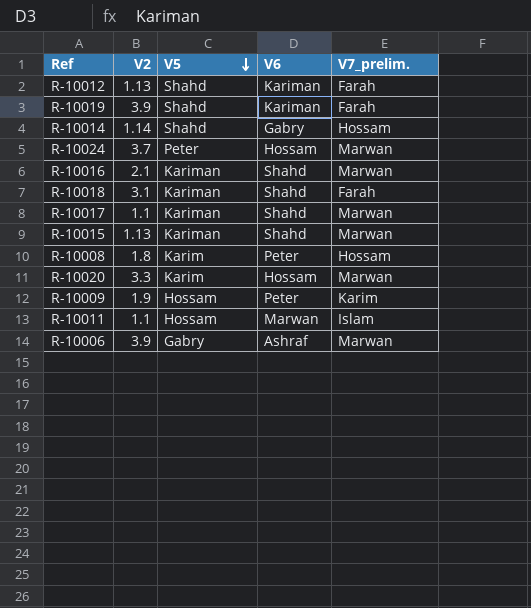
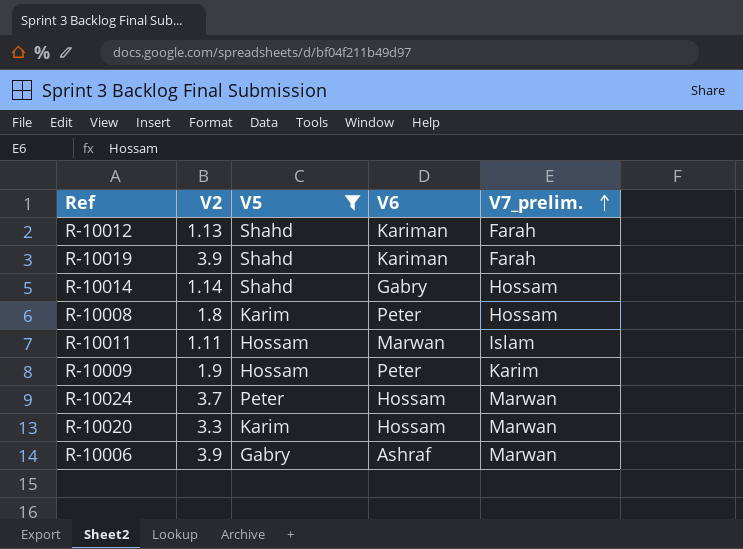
filter: none -> V5 != Kariman
row order: V5 descending -> V7_prelim. ascending
R-10011 | V2: 1.1 -> 1.11

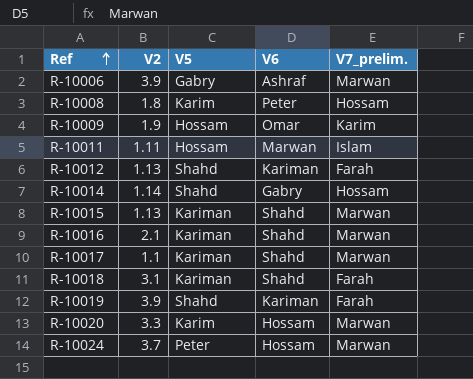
filter: V5 != Kariman -> none
row order: V7_prelim. ascending -> Ref ascending
R-10009 | V6: Peter -> Omar

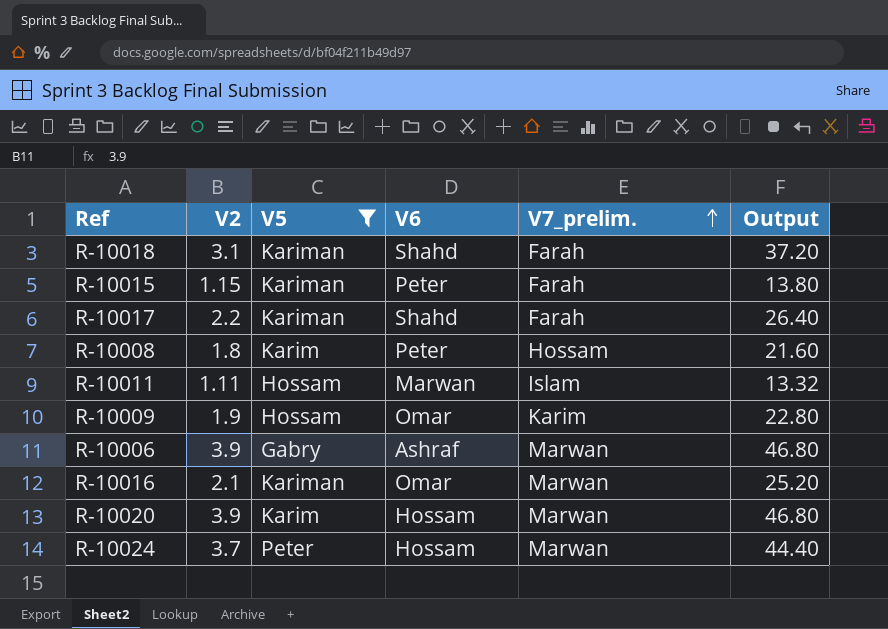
filter: none -> V5 != Shahd
row order: Ref ascending -> V7_prelim. ascending
column Output | formula: none -> [V2] * 12
R-10015 | V2: 1.13 -> 1.15
R-10015 | V6: Shahd -> Peter
R-10015 | V7_prelim.: Marwan -> Farah
R-10017 | V2: 1.1 -> 2.2
R-10017 | V7_prelim.: Marwan -> Farah
R-10016 | V6: Shahd -> Omar
R-10020 | V2: 3.3 -> 3.9

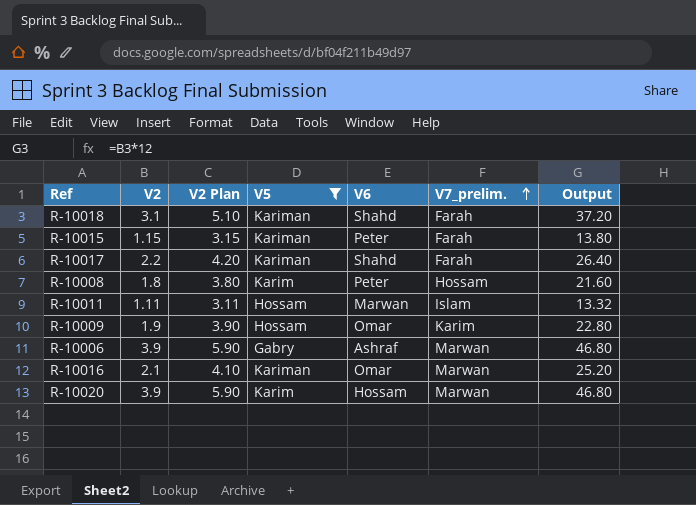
column V2 Plan | formula: none -> [V2] + 2
row R-10024: 3.7 | Peter | Hossam | Marwan | 44.40 -> none

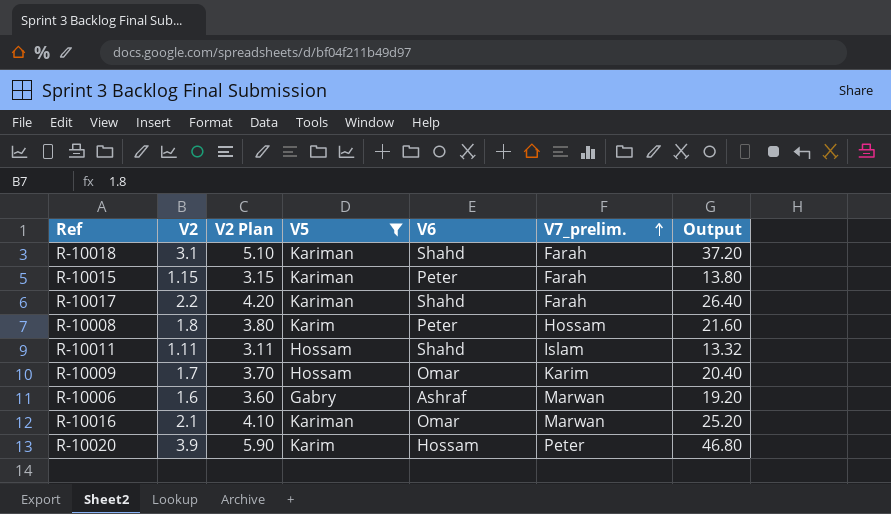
R-10011 | V6: Marwan -> Shahd
R-10009 | V2: 1.9 -> 1.7
R-10009 | V2 Plan: 3.90 -> 3.70
R-10009 | Output: 22.80 -> 20.40
R-10006 | V2: 3.9 -> 1.6
R-10006 | V2 Plan: 5.90 -> 3.60
R-10006 | Output: 46.80 -> 19.20
R-10020 | V7_prelim.: Marwan -> Peter

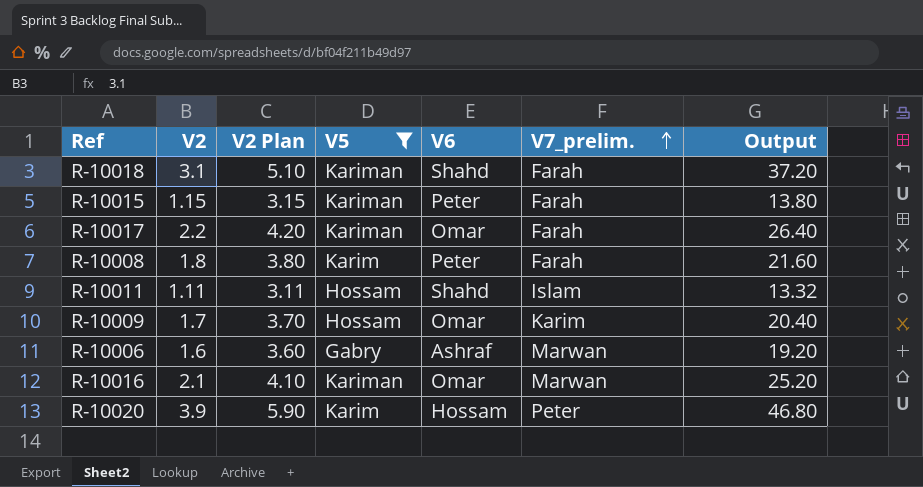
R-10017 | V6: Shahd -> Omar
R-10008 | V7_prelim.: Hossam -> Farah

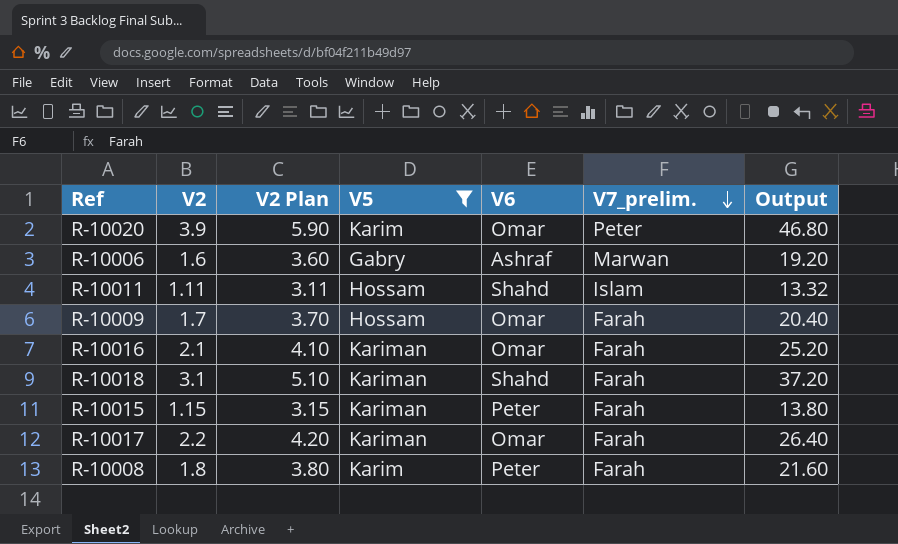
row order: V7_prelim. ascending -> V7_prelim. descending
R-10020 | V6: Hossam -> Omar
R-10009 | V7_prelim.: Karim -> Farah
R-10016 | V7_prelim.: Marwan -> Farah

